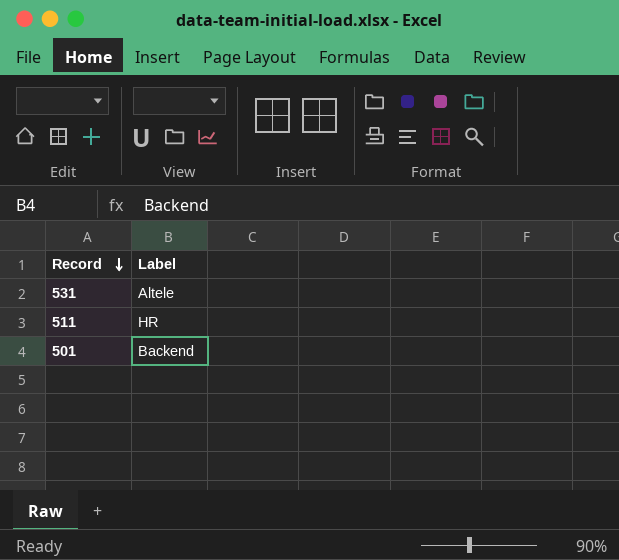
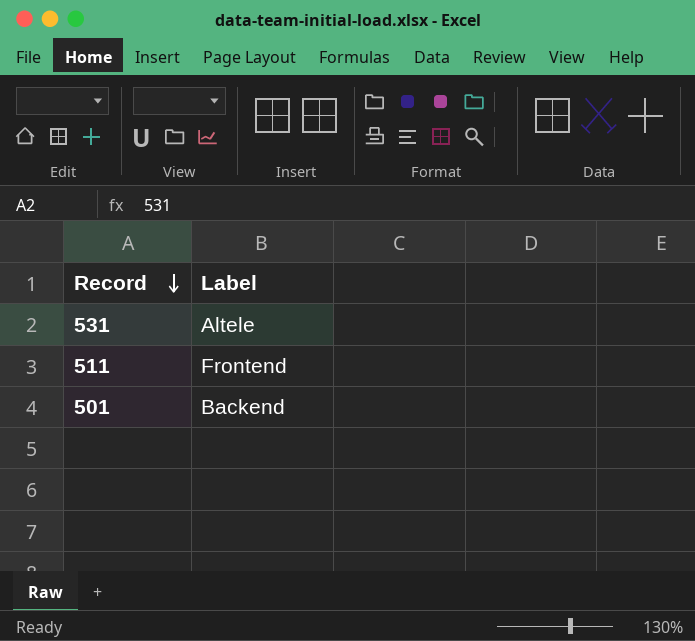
511 | Label: HR -> Frontend

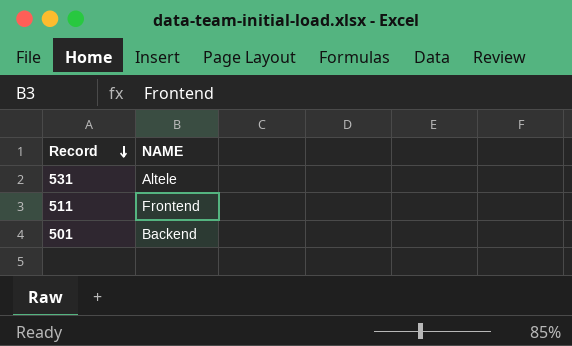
column name: Label -> NAME

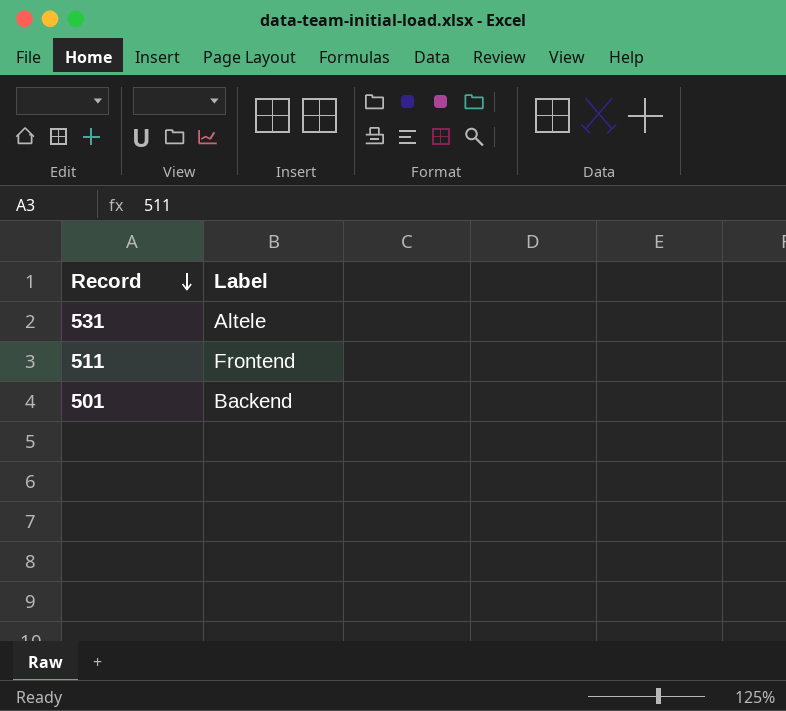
column name: NAME -> Label

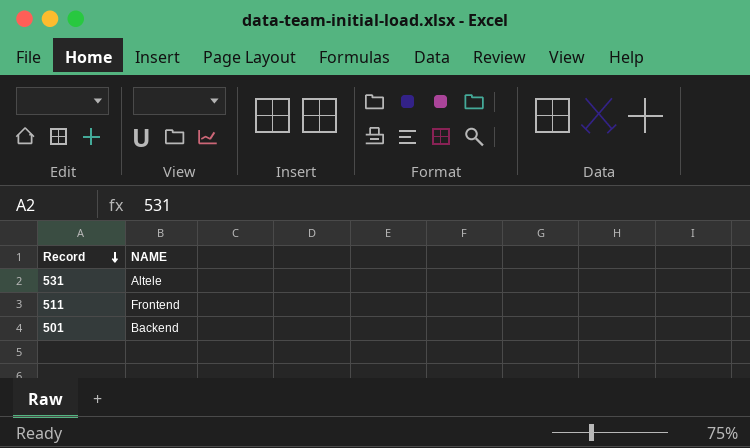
column name: Label -> NAME

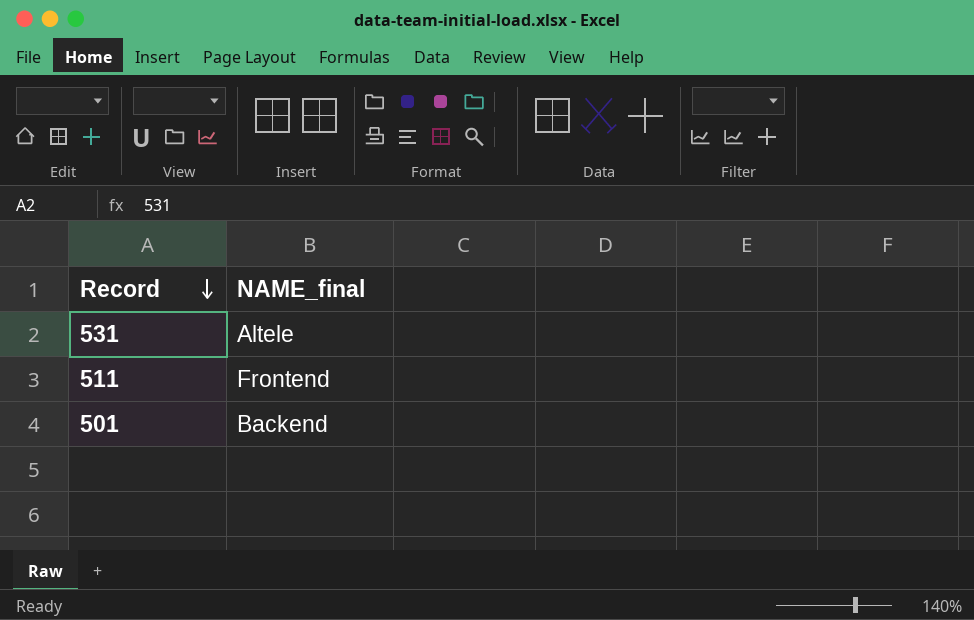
column name: NAME -> NAME_final

